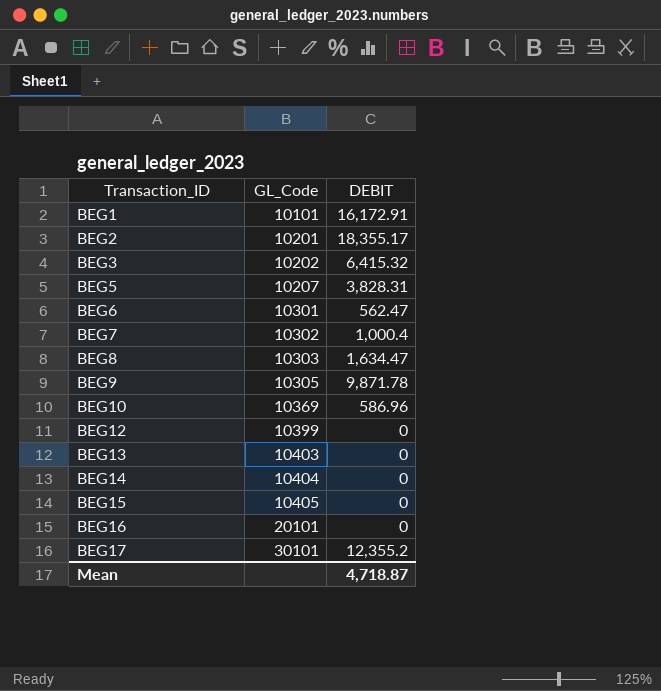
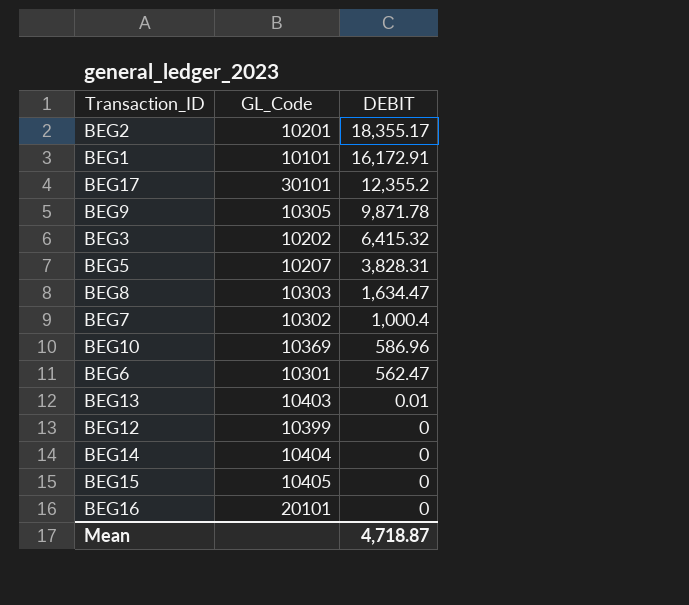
row order: Transaction_ID ascending -> DEBIT descending
BEG13 | DEBIT: 0 -> 0.01

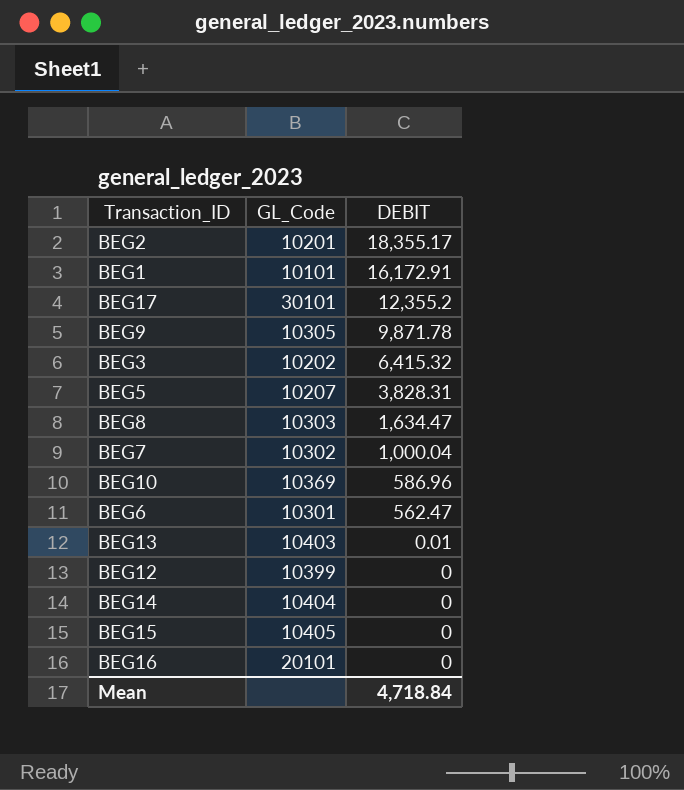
BEG7 | DEBIT: 1,000.4 -> 1,000.04
Mean | DEBIT: 4,718.87 -> 4,718.84

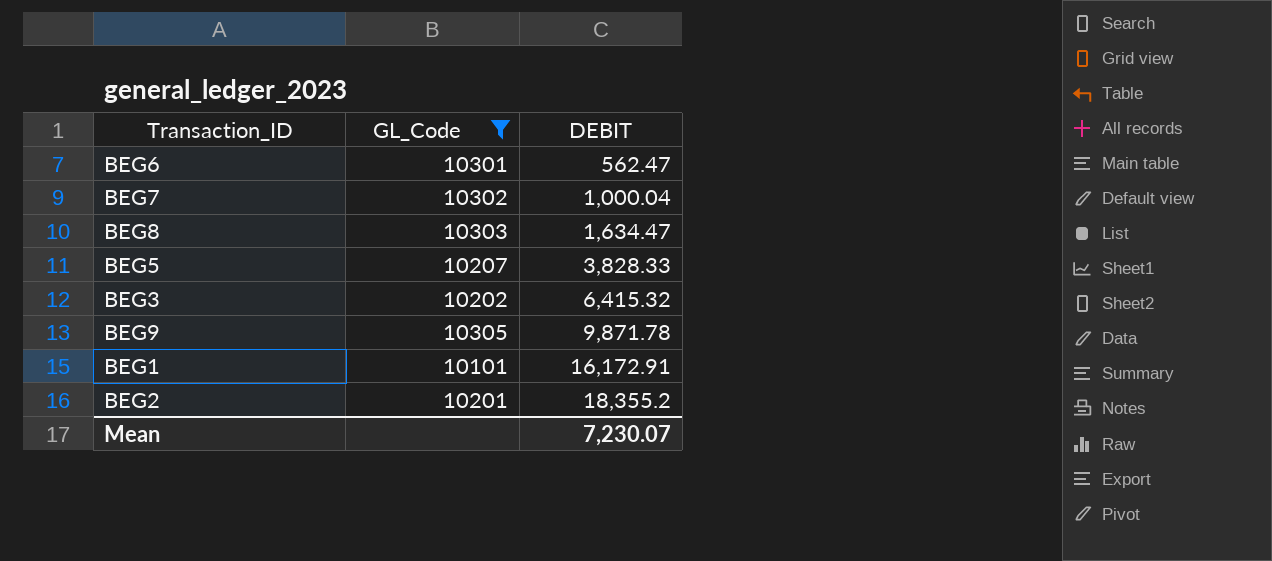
filter: none -> GL_Code <= 10305
row order: DEBIT descending -> DEBIT ascending
BEG5 | DEBIT: 3,828.31 -> 3,828.33
BEG2 | DEBIT: 18,355.17 -> 18,355.2
Mean | DEBIT: 4,718.84 -> 7,230.07

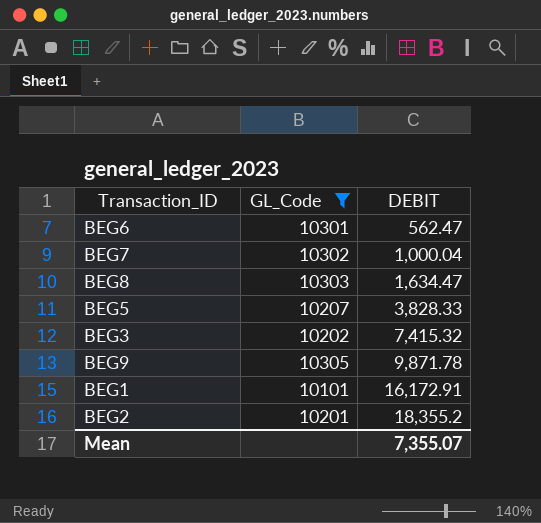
BEG3 | DEBIT: 6,415.32 -> 7,415.32
Mean | DEBIT: 7,230.07 -> 7,355.07

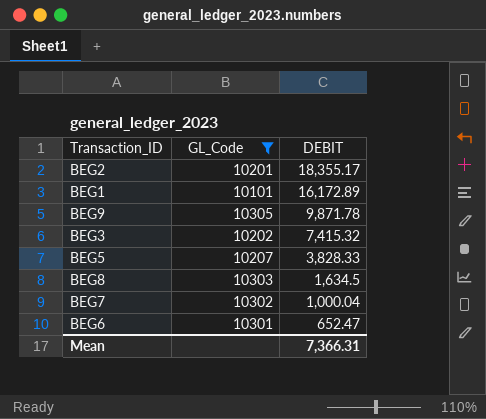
row order: DEBIT ascending -> DEBIT descending
BEG2 | DEBIT: 18,355.2 -> 18,355.17
BEG1 | DEBIT: 16,172.91 -> 16,172.89
BEG8 | DEBIT: 1,634.47 -> 1,634.5
BEG6 | DEBIT: 562.47 -> 652.47
Mean | DEBIT: 7,355.07 -> 7,366.31

